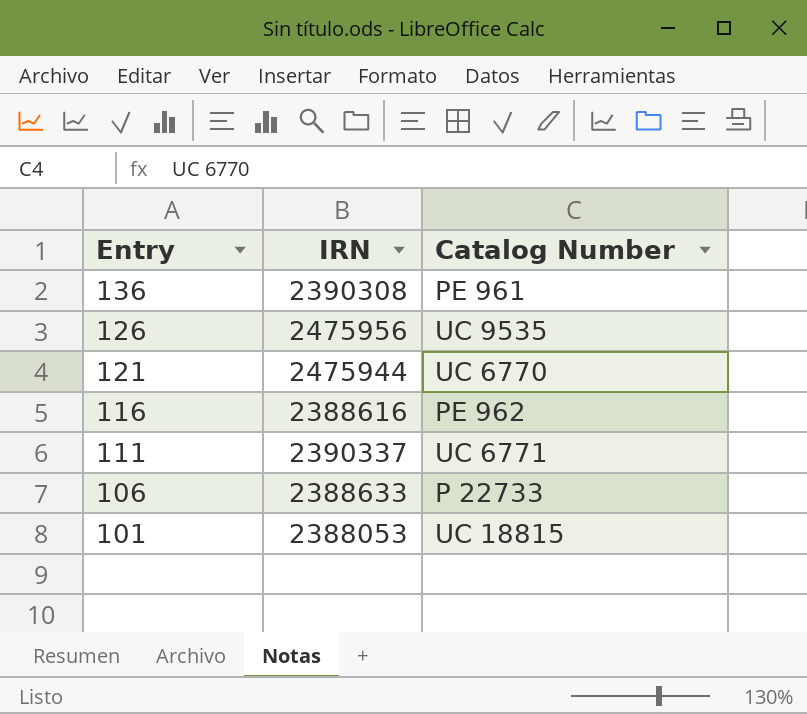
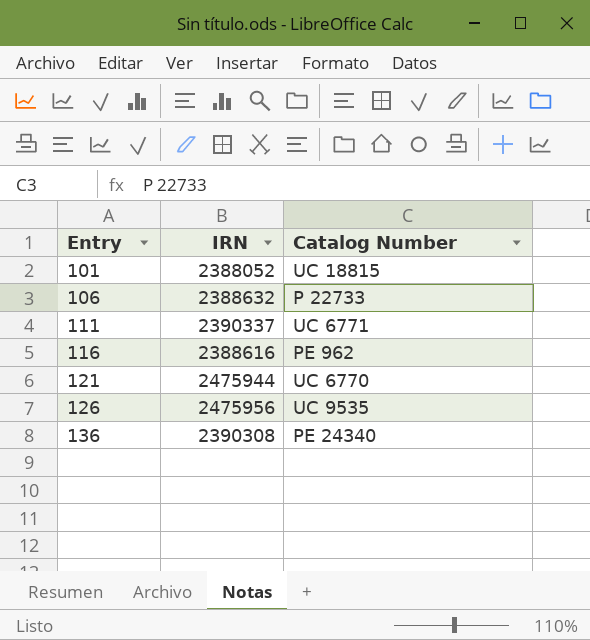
row order: Entry descending -> Entry ascending
101 | IRN: 2388053 -> 2388052
106 | IRN: 2388633 -> 2388632
136 | Catalog Number: PE 961 -> PE 24340

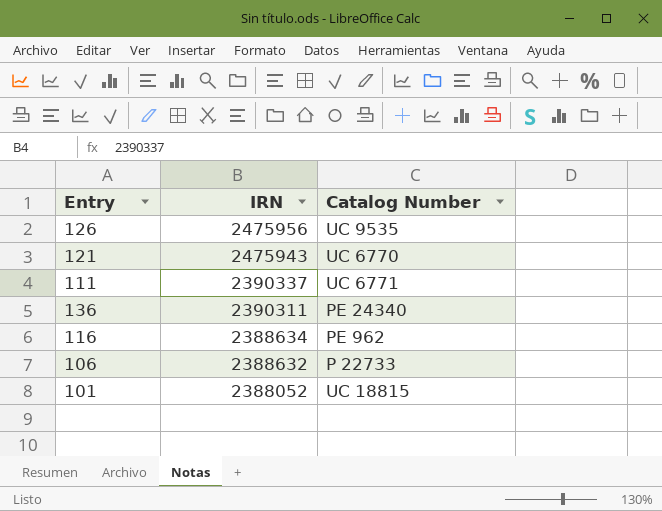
row order: Entry ascending -> IRN descending
121 | IRN: 2475944 -> 2475943
136 | IRN: 2390308 -> 2390311
116 | IRN: 2388616 -> 2388634

